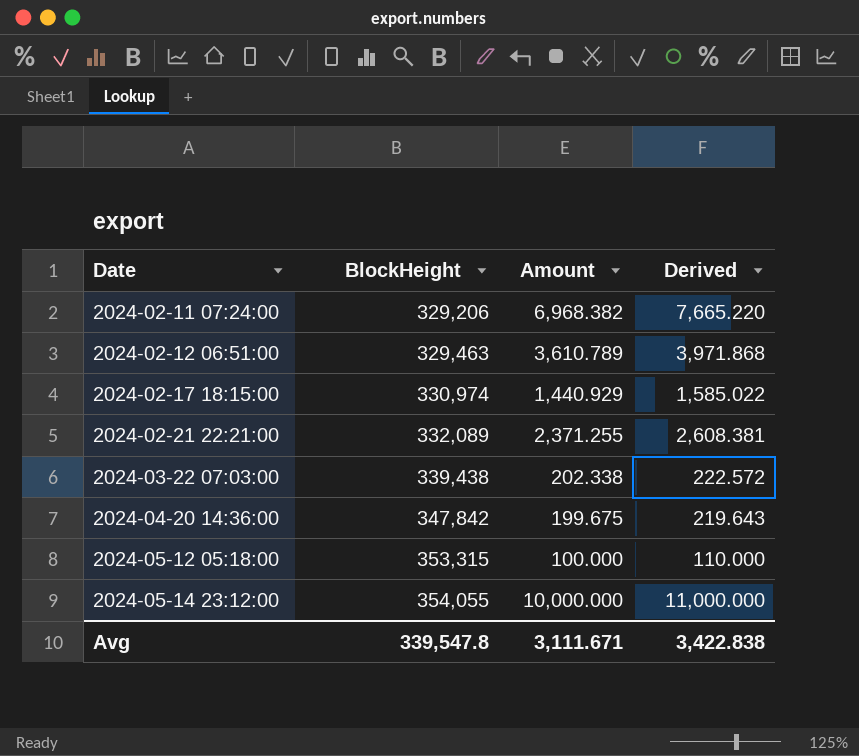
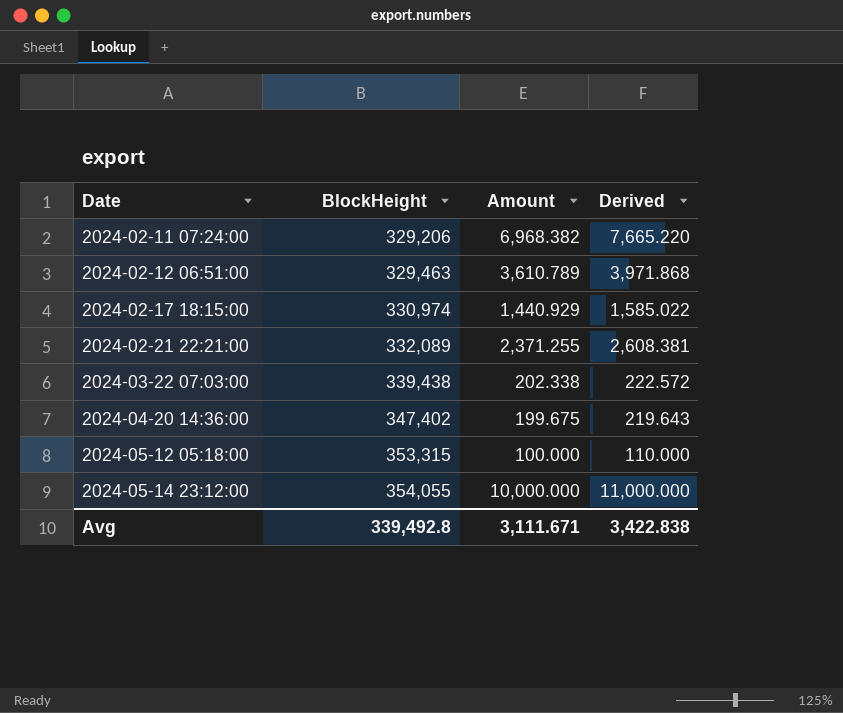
2024-04-20 14:36:00 | BlockHeight: 347,842 -> 347,402
Avg | BlockHeight: 339,547.8 -> 339,492.8

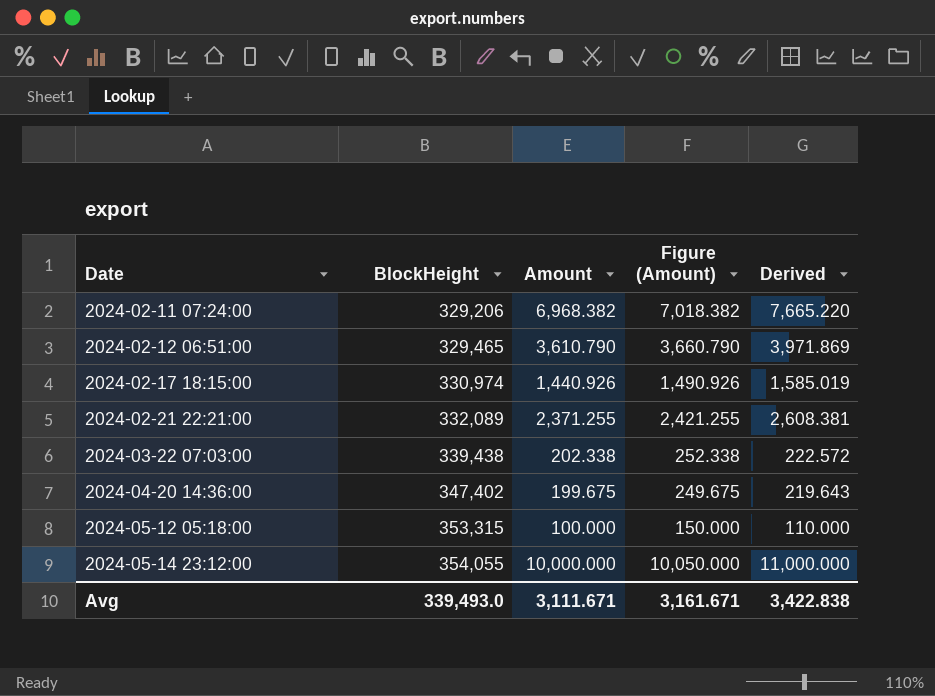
column Figure (Amount) | formula: none -> [Amount] + 50
2024-02-12 06:51:00 | BlockHeight: 329,463 -> 329,465
2024-02-12 06:51:00 | Amount: 3,610.789 -> 3,610.790
2024-02-12 06:51:00 | Derived: 3,971.868 -> 3,971.869
2024-02-17 18:15:00 | Amount: 1,440.929 -> 1,440.926
2024-02-17 18:15:00 | Derived: 1,585.022 -> 1,585.019
Avg | BlockHeight: 339,492.8 -> 339,493.0

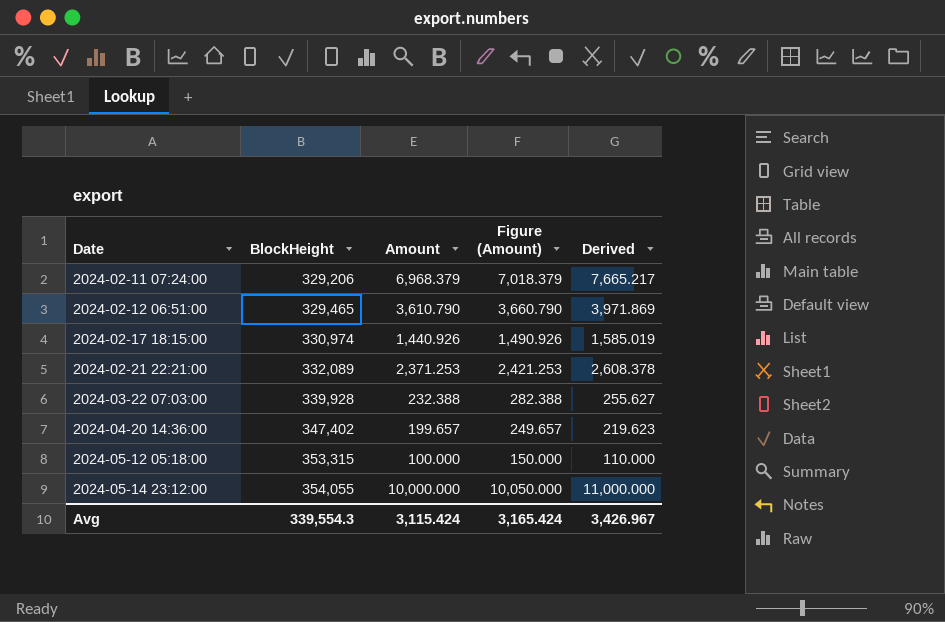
2024-02-11 07:24:00 | Amount: 6,968.382 -> 6,968.379
2024-02-11 07:24:00 | Figure (Amount): 7,018.382 -> 7,018.379
2024-02-11 07:24:00 | Derived: 7,665.220 -> 7,665.217
2024-02-21 22:21:00 | Amount: 2,371.255 -> 2,371.253
2024-02-21 22:21:00 | Figure (Amount): 2,421.255 -> 2,421.253
2024-02-21 22:21:00 | Derived: 2,608.381 -> 2,608.378
2024-03-22 07:03:00 | BlockHeight: 339,438 -> 339,928
2024-03-22 07:03:00 | Amount: 202.338 -> 232.388
2024-03-22 07:03:00 | Figure (Amount): 252.338 -> 282.388
2024-03-22 07:03:00 | Derived: 222.572 -> 255.627
2024-04-20 14:36:00 | Amount: 199.675 -> 199.657
2024-04-20 14:36:00 | Figure (Amount): 249.675 -> 249.657
2024-04-20 14:36:00 | Derived: 219.643 -> 219.623
Avg | BlockHeight: 339,493.0 -> 339,554.3
Avg | Amount: 3,111.671 -> 3,115.424
Avg | Figure (Amount): 3,161.671 -> 3,165.424
Avg | Derived: 3,422.838 -> 3,426.967

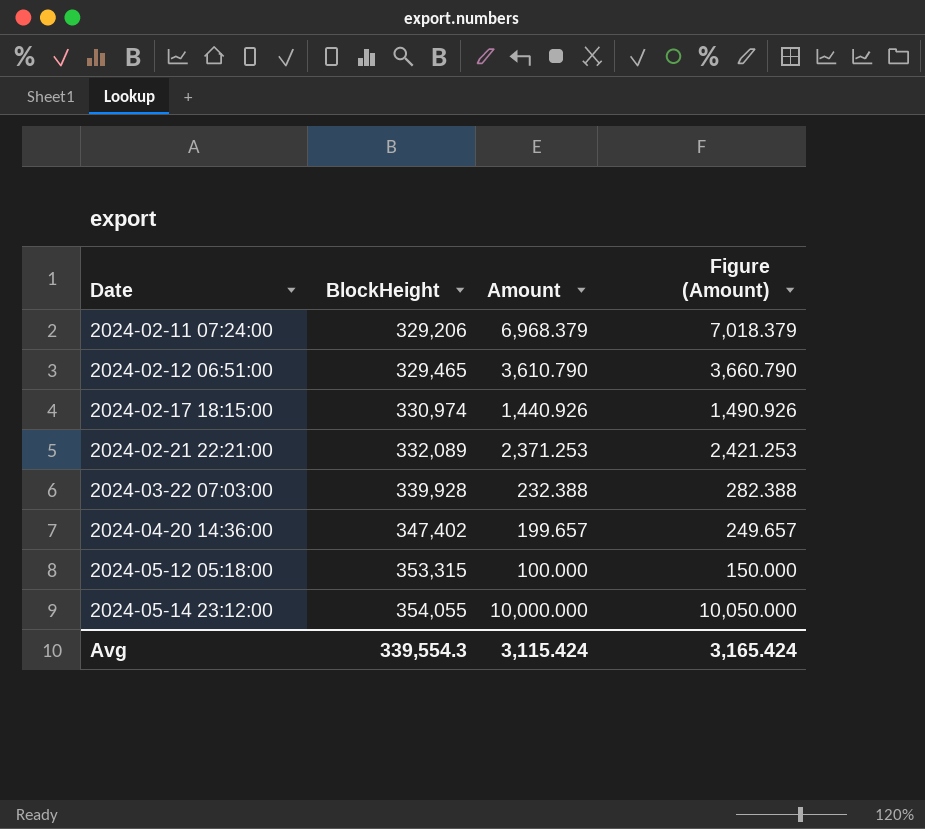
column Derived | formula: [Amount] * 1.1 -> none

